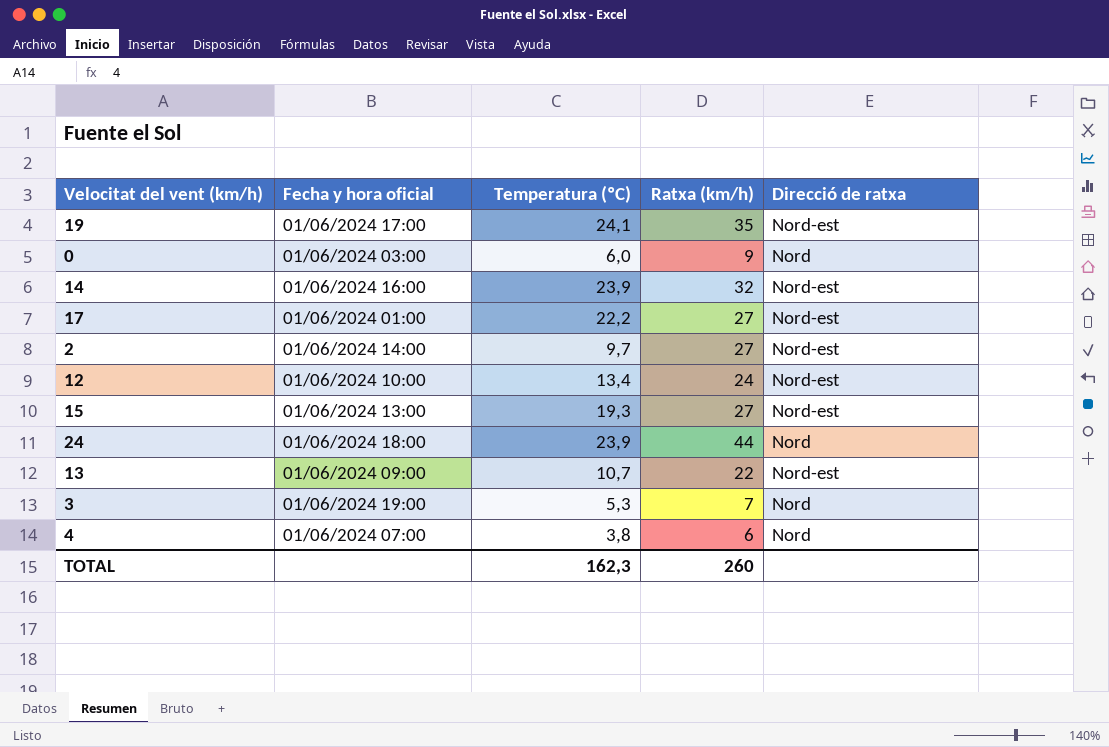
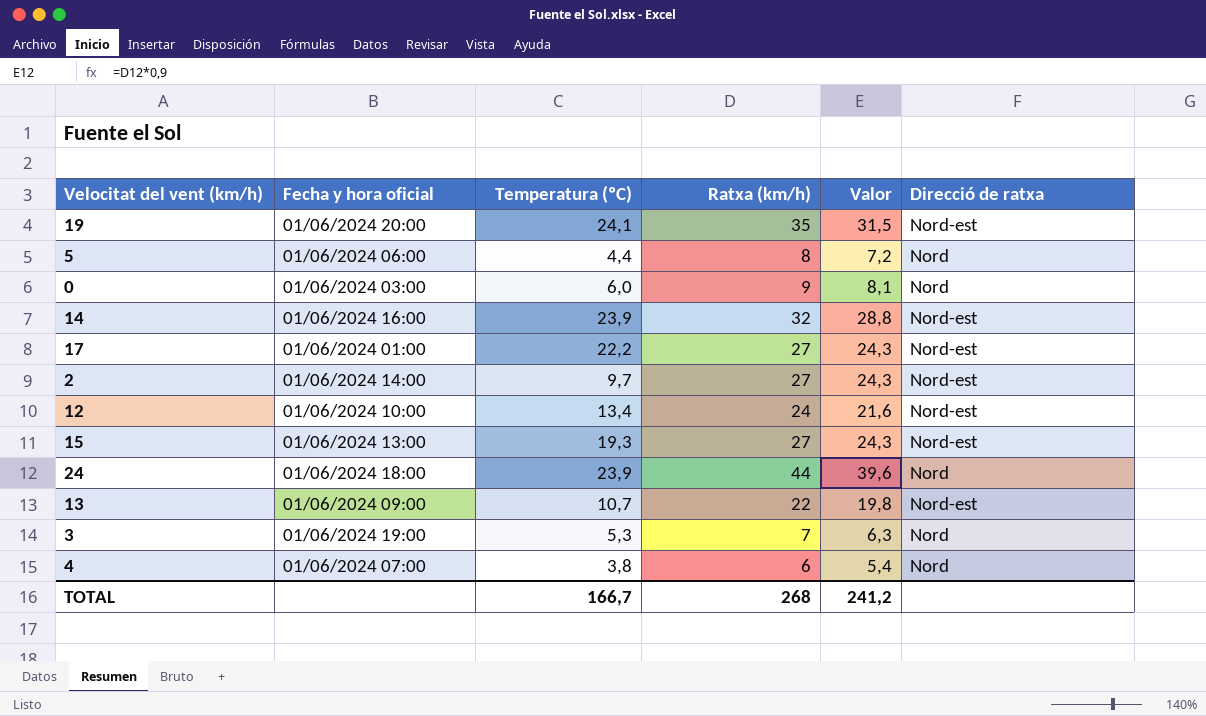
column Valor | formula: none -> [Ratxa (km/h)] * 0,9
19 | Fecha y hora oficial: 01/06/2024 17:00 -> 01/06/2024 20:00
row 5: none -> 01/06/2024 06:00 | 4,4 | 8 | 7,2 | Nord
TOTAL | Temperatura (ºC): 162,3 -> 166,7
TOTAL | Ratxa (km/h): 260 -> 268

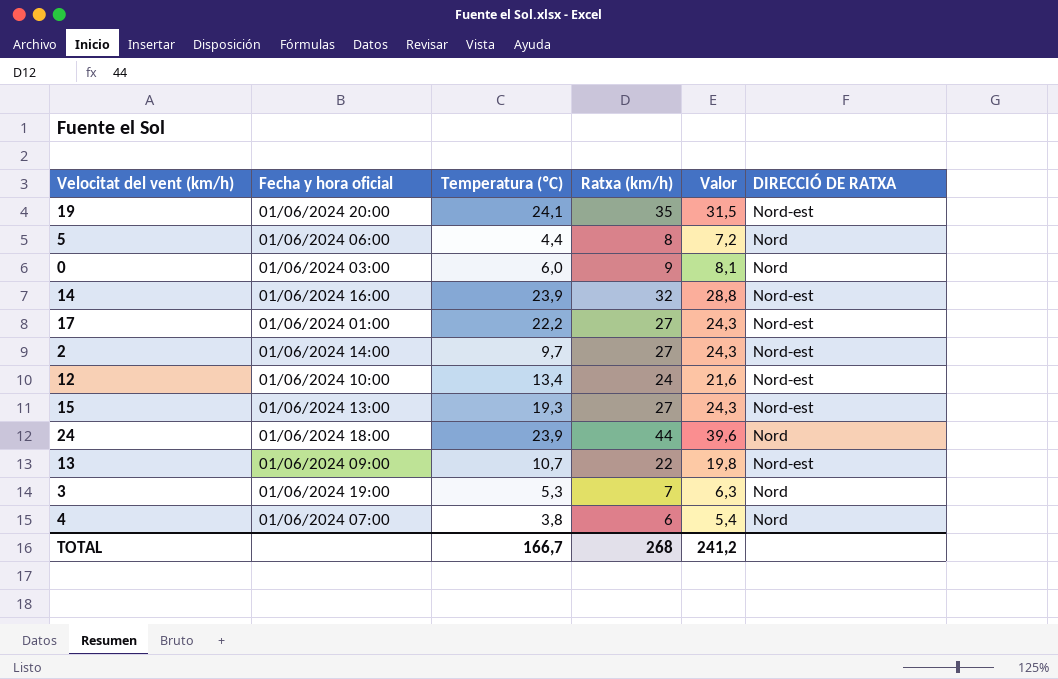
column name: Direcció de ratxa -> DIRECCIÓ DE RATXA

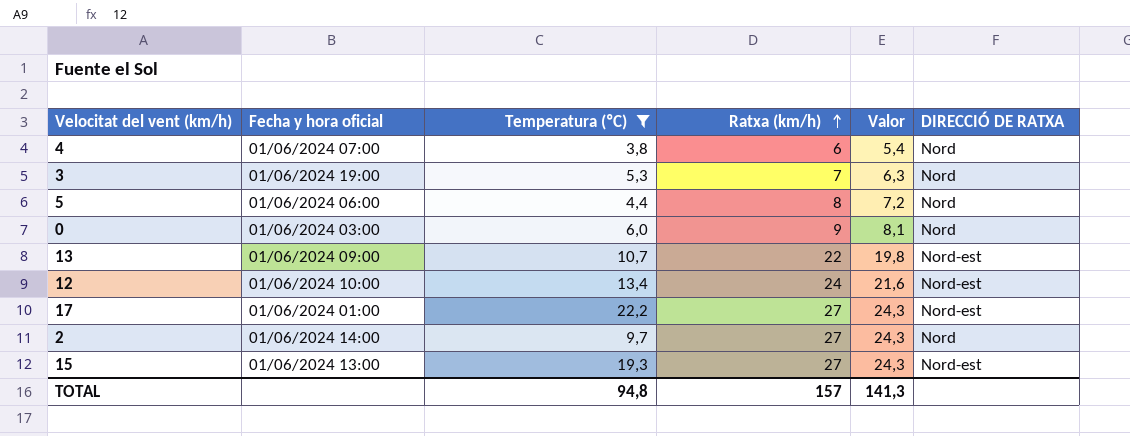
filter: none -> Temperatura (ºC) <= 22,2
row order: none -> Ratxa (km/h) ascending
2 | DIRECCIÓ DE RATXA: Nord-est -> Nord
TOTAL | Temperatura (ºC): 166,7 -> 94,8
TOTAL | Ratxa (km/h): 268 -> 157
TOTAL | Valor: 241,2 -> 141,3

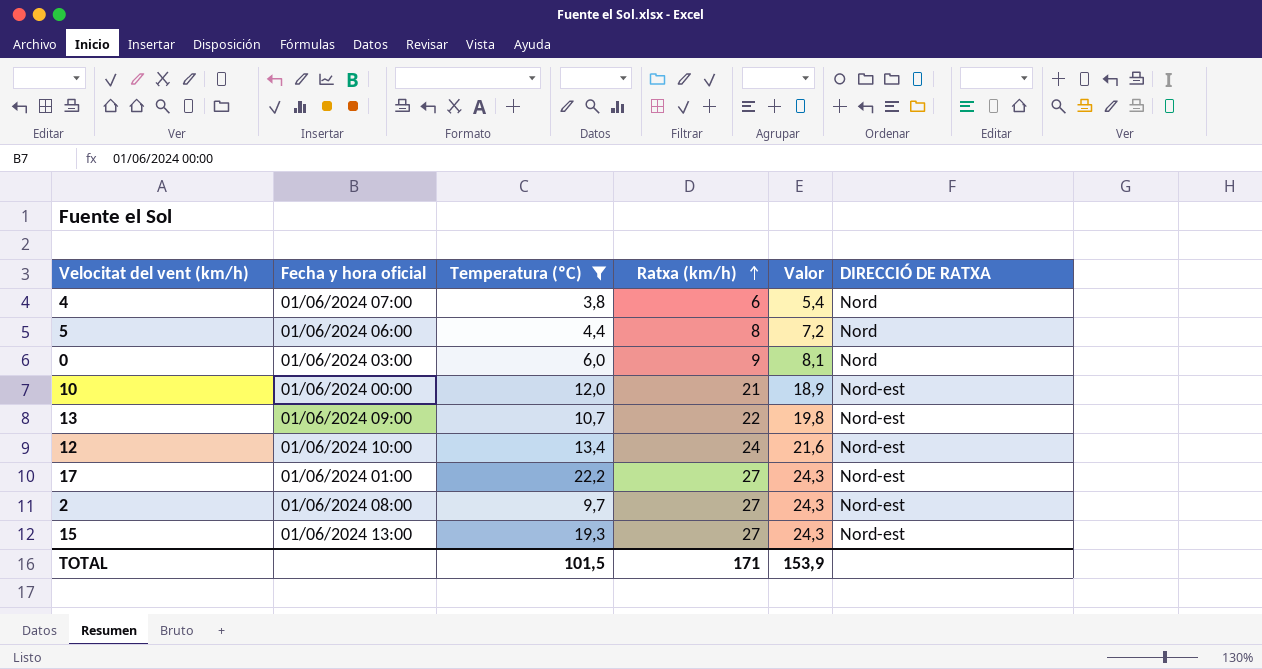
row 3: 01/06/2024 19:00 | 5,3 | 7 | 6,3 | Nord -> none
row 10: none -> 01/06/2024 00:00 | 12,0 | 21 | 18,9 | Nord-est
2 | Fecha y hora oficial: 01/06/2024 14:00 -> 01/06/2024 08:00
2 | DIRECCIÓ DE RATXA: Nord -> Nord-est
TOTAL | Temperatura (ºC): 94,8 -> 101,5
TOTAL | Ratxa (km/h): 157 -> 171
TOTAL | Valor: 141,3 -> 153,9

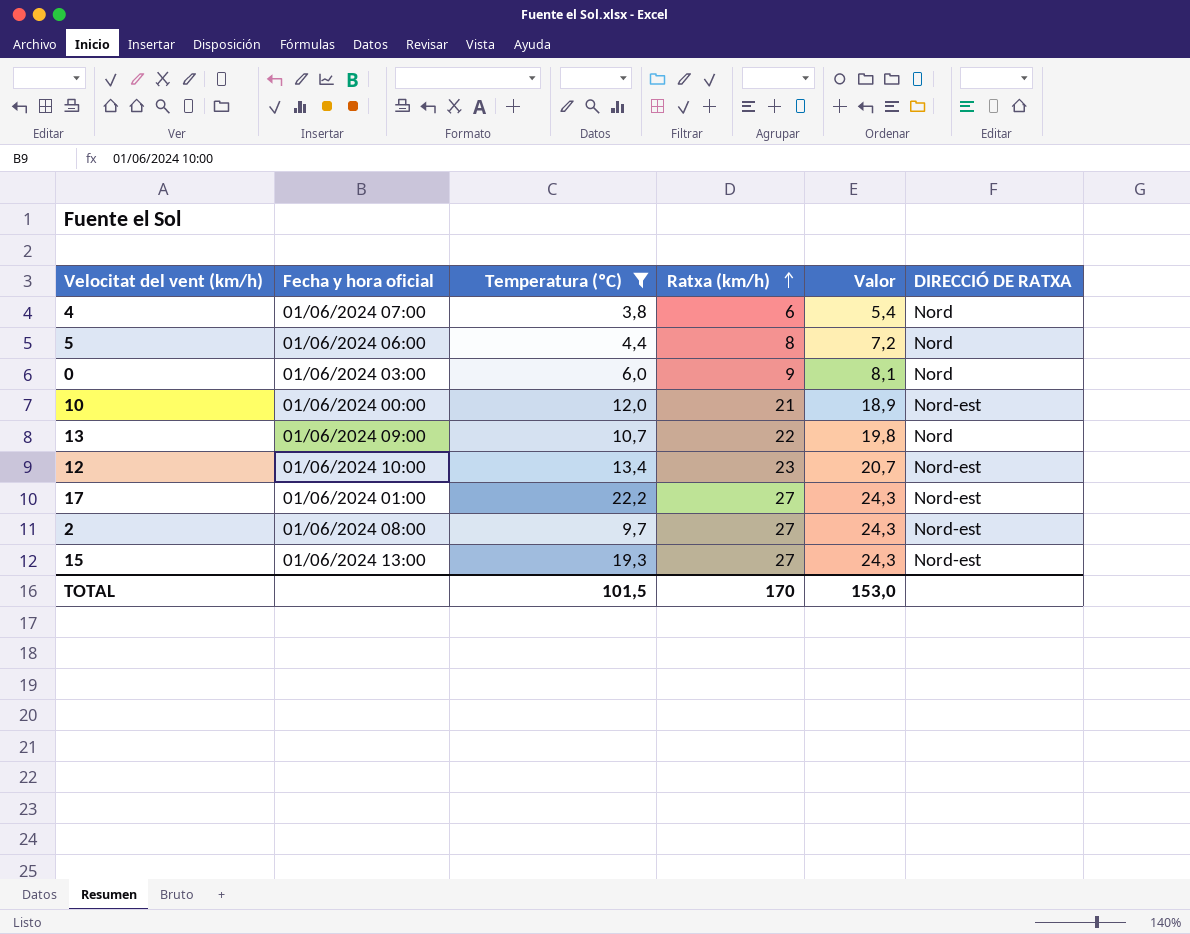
13 | DIRECCIÓ DE RATXA: Nord-est -> Nord
12 | Ratxa (km/h): 24 -> 23
12 | Valor: 21,6 -> 20,7
TOTAL | Ratxa (km/h): 171 -> 170
TOTAL | Valor: 153,9 -> 153,0

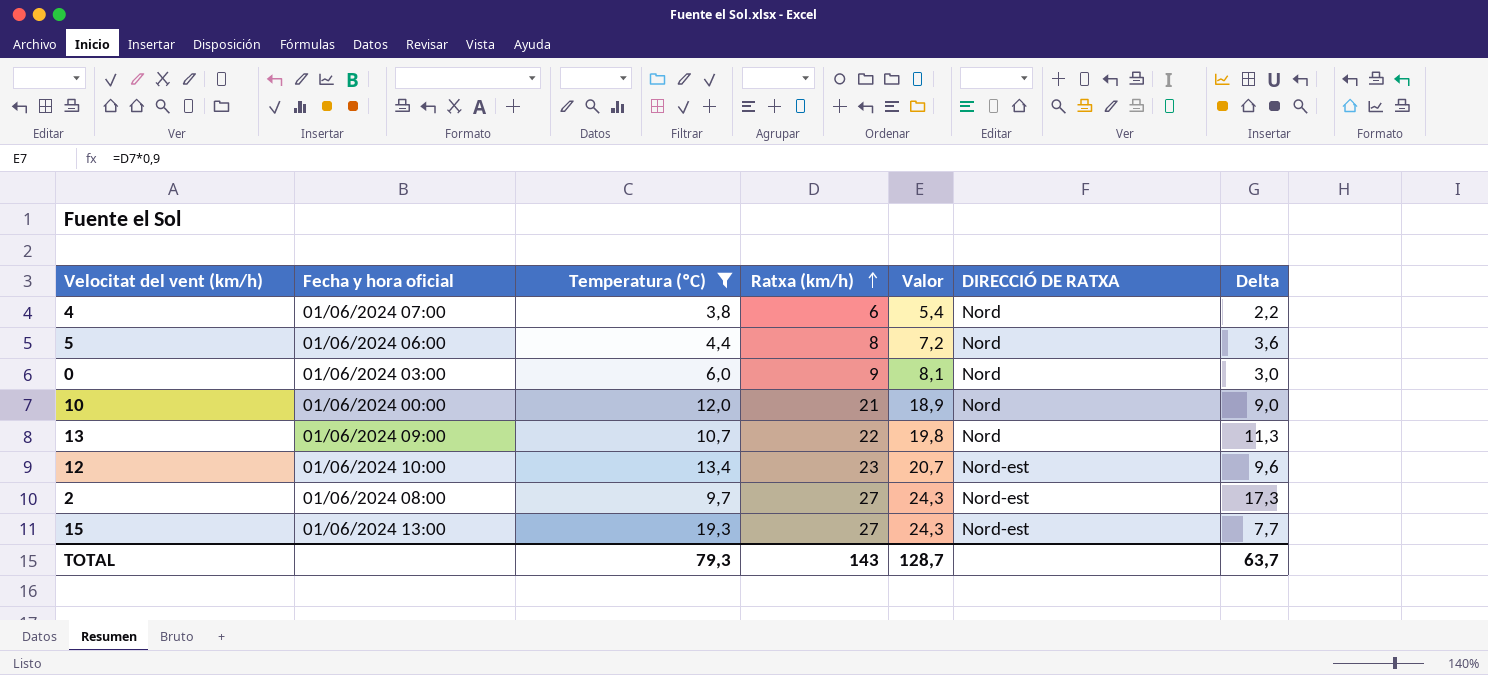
column Delta | formula: none -> [Ratxa (km/h)] - [Temperatura (ºC)]
row 17: 01/06/2024 01:00 | 22,2 | 27 | 24,3 | Nord-est -> none
10 | DIRECCIÓ DE RATXA: Nord-est -> Nord
TOTAL | Temperatura (ºC): 101,5 -> 79,3
TOTAL | Ratxa (km/h): 170 -> 143
TOTAL | Valor: 153,0 -> 128,7

